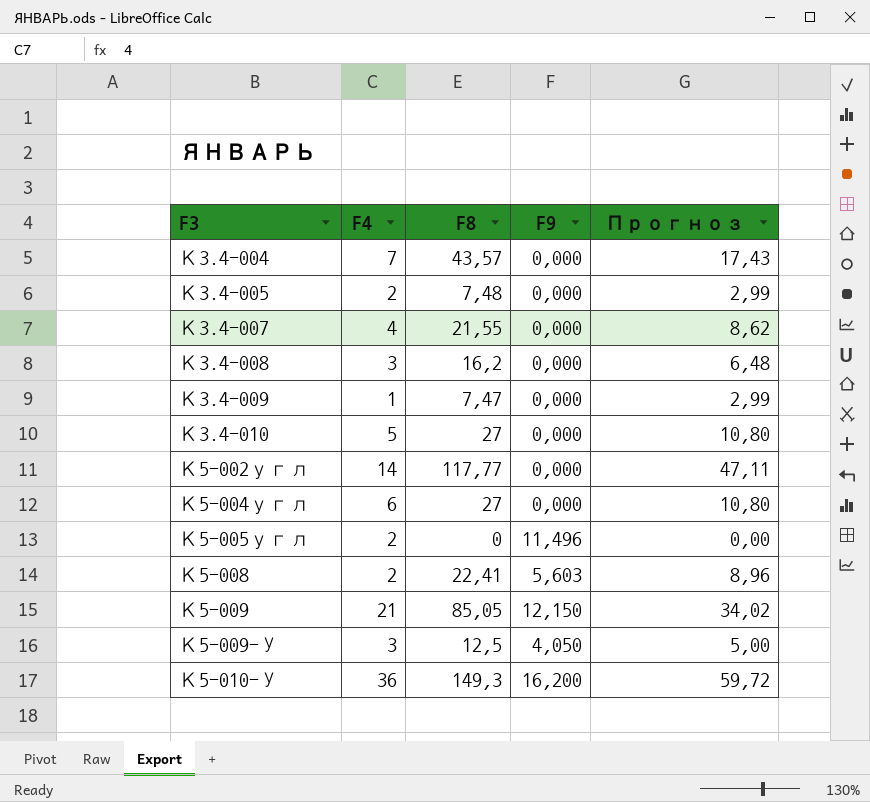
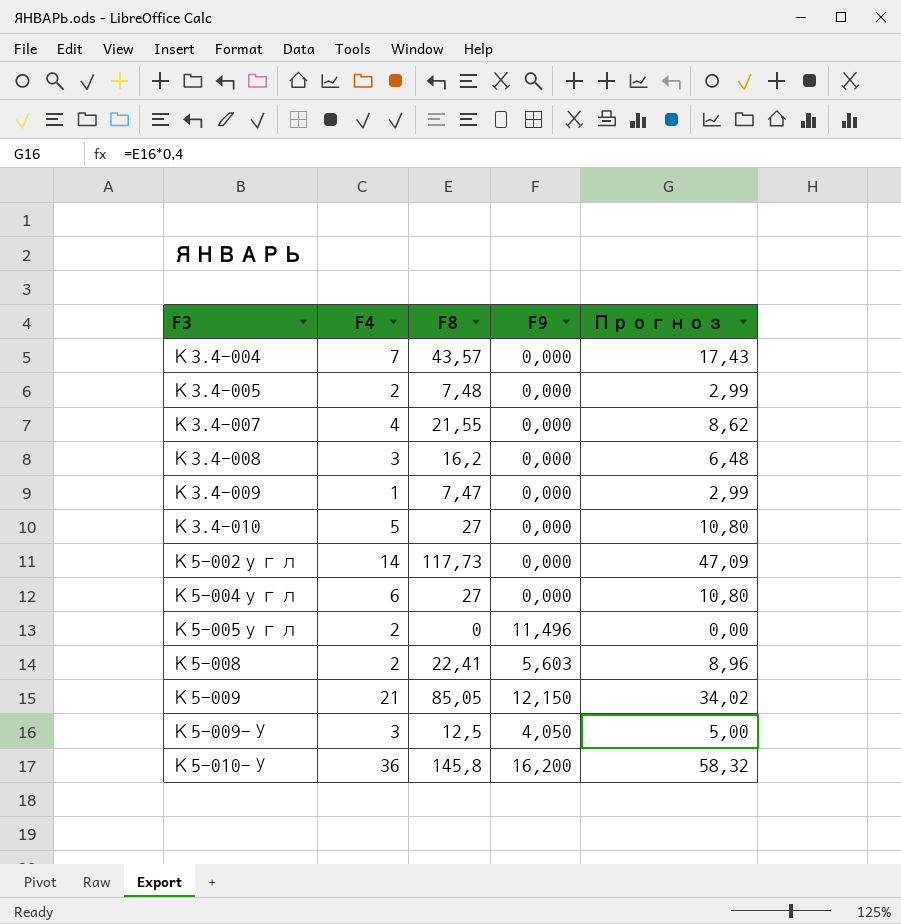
К5-002угл | F8: 117,77 -> 117,73
К5-002угл | Прогноз: 47,11 -> 47,09
К5-010-У | F8: 149,3 -> 145,8
К5-010-У | Прогноз: 59,72 -> 58,32

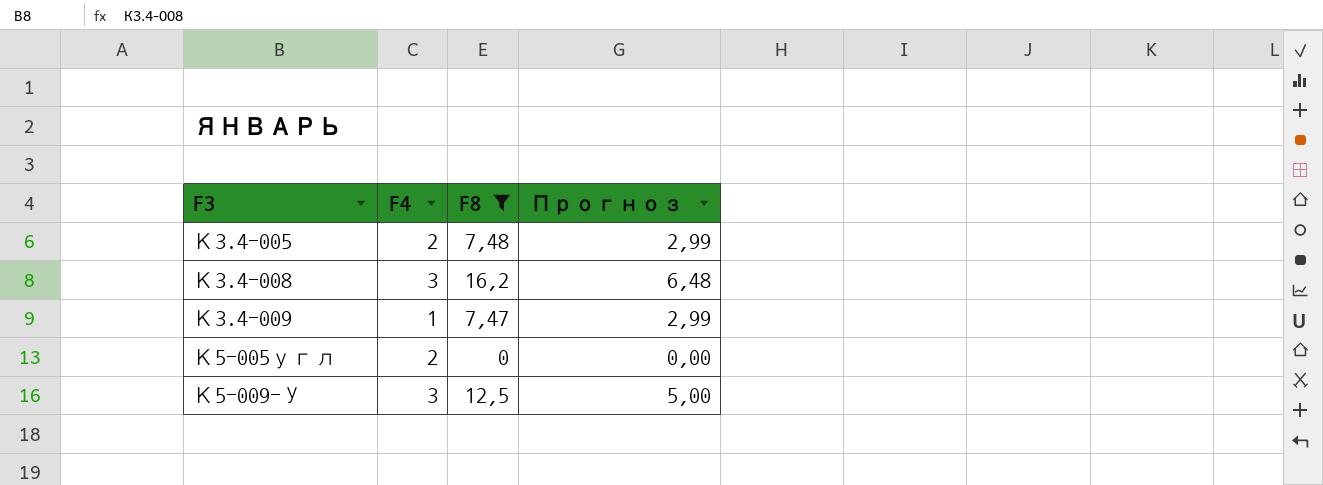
filter: none -> F8 <= 16,2
column F9 | position: 4 -> none

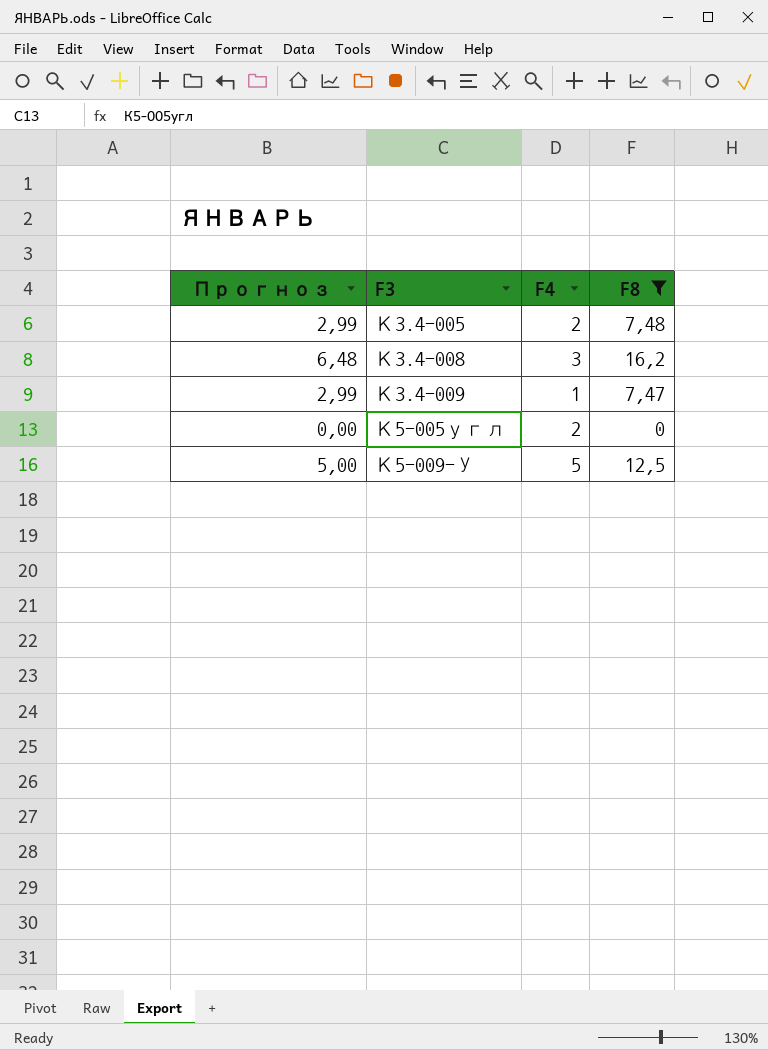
column Прогноз | position: 4 -> 1
К5-009-У | F4: 3 -> 5

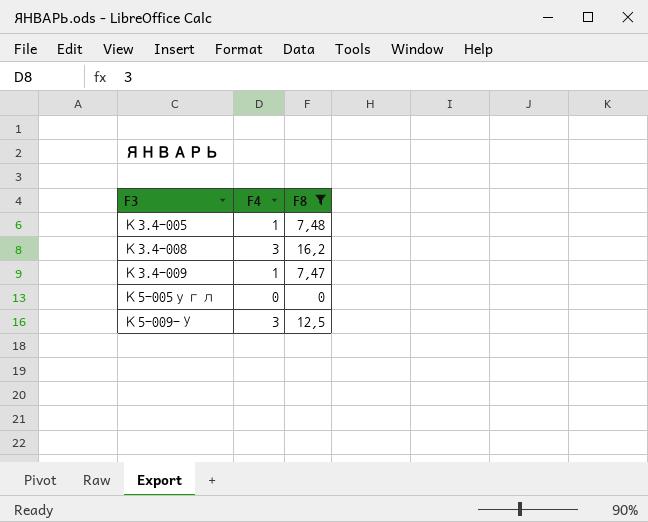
column Прогноз | formula: [F8] * 0,4 -> none
К3.4-005 | F4: 2 -> 1
К5-005угл | F4: 2 -> 0
К5-009-У | F4: 5 -> 3

